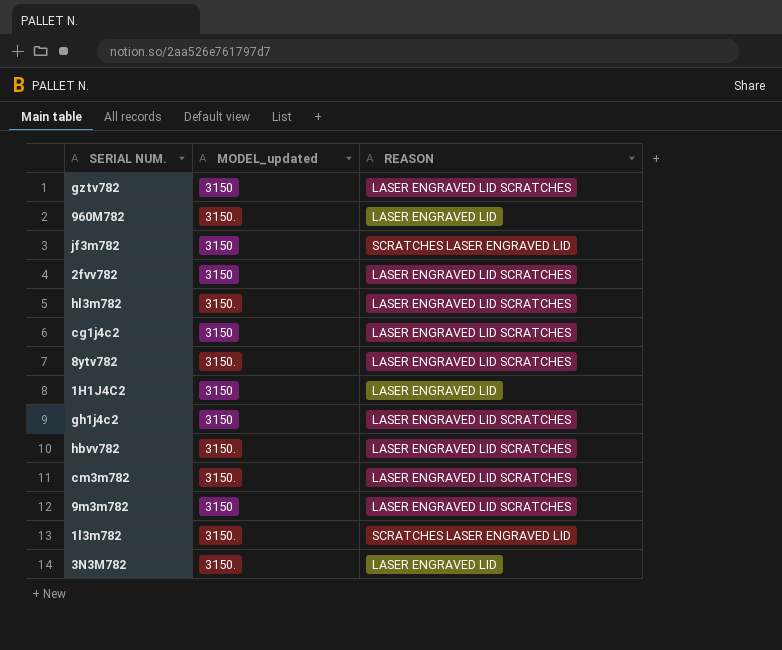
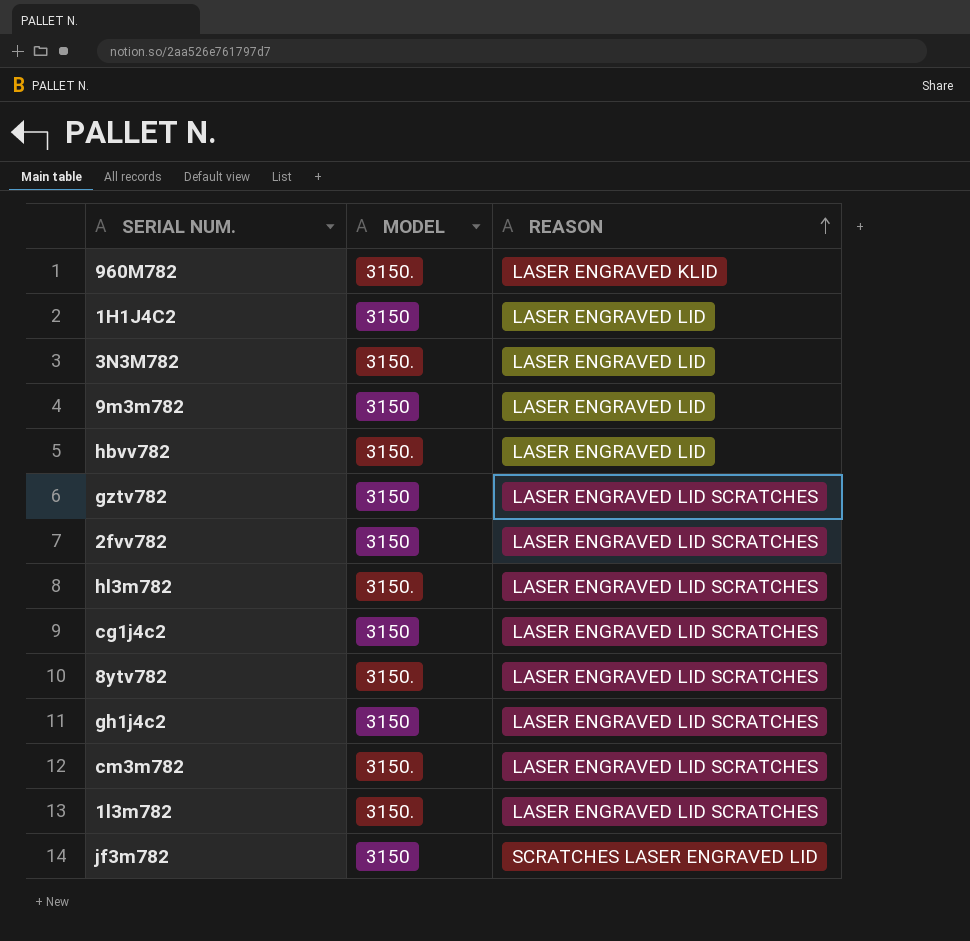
row order: none -> REASON ascending
column name: MODEL_updated -> MODEL
960M782 | REASON: LASER ENGRAVED LID -> LASER ENGRAVED KLID
9m3m782 | REASON: LASER ENGRAVED LID SCRATCHES -> LASER ENGRAVED LID
hbvv782 | REASON: LASER ENGRAVED LID SCRATCHES -> LASER ENGRAVED LID
1l3m782 | REASON: SCRATCHES LASER ENGRAVED LID -> LASER ENGRAVED LID SCRATCHES

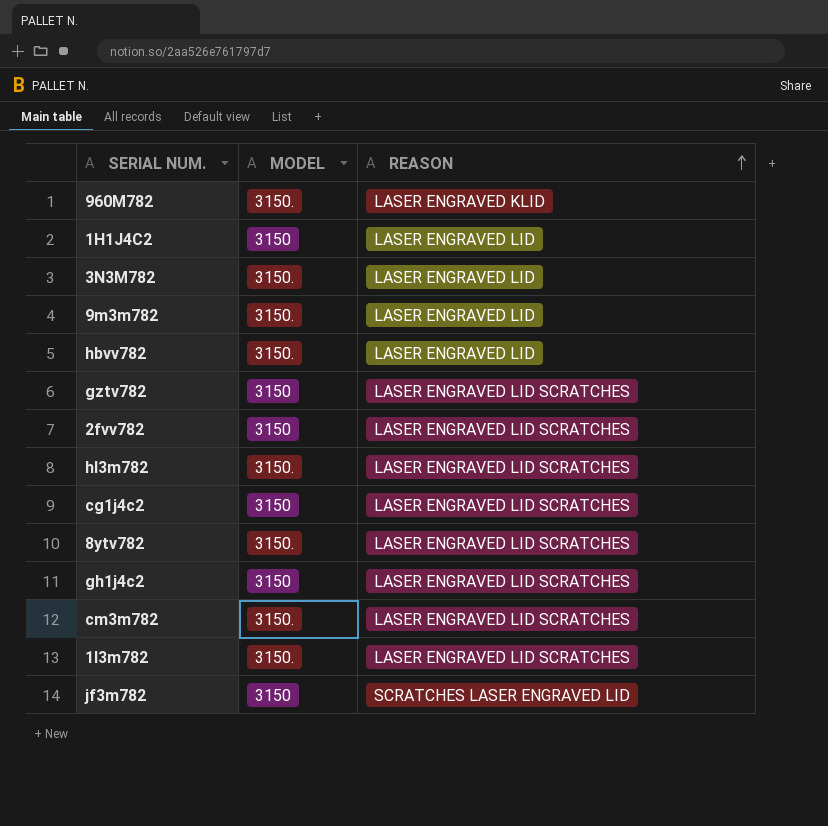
9m3m782 | MODEL: 3150 -> 3150.

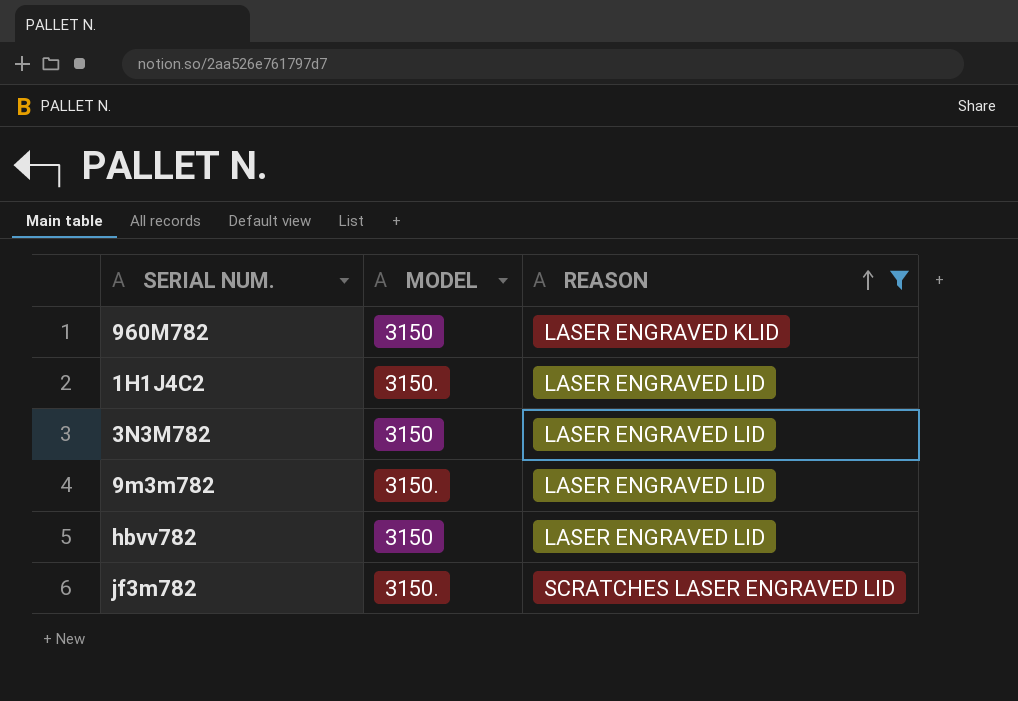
filter: none -> REASON != LASER ENGRAVED LID SCRATCHES
960M782 | MODEL: 3150. -> 3150
1H1J4C2 | MODEL: 3150 -> 3150.
3N3M782 | MODEL: 3150. -> 3150
hbvv782 | MODEL: 3150. -> 3150
jf3m782 | MODEL: 3150 -> 3150.

